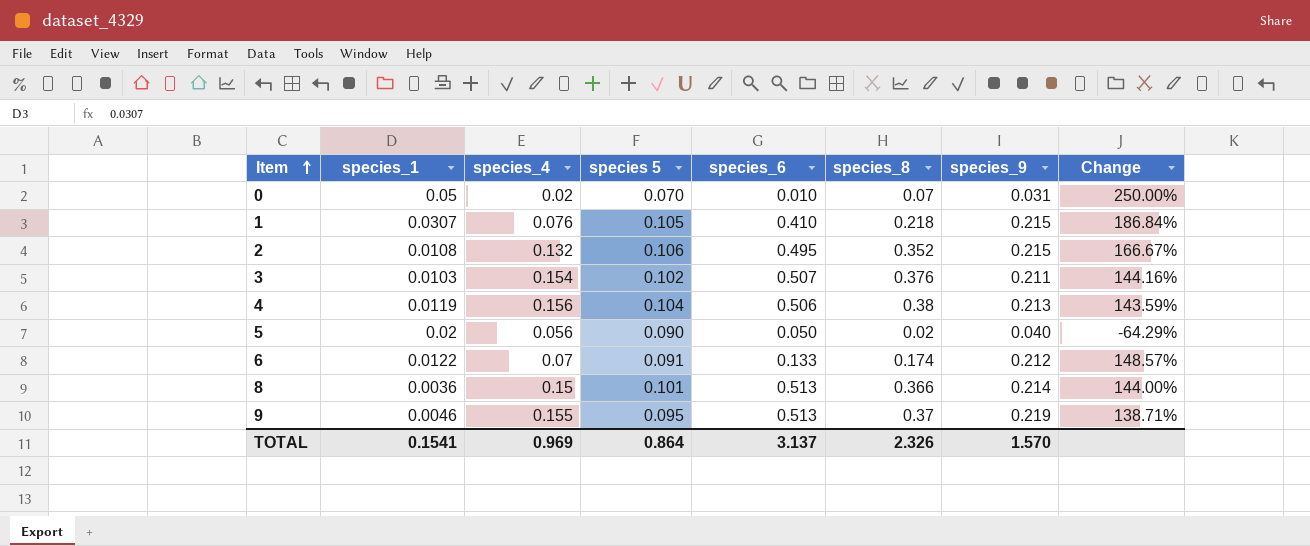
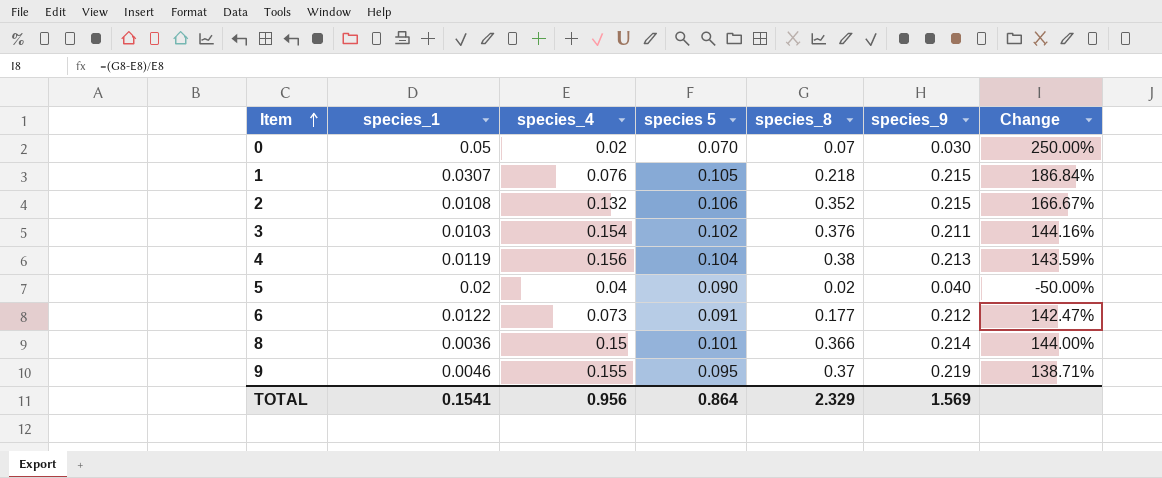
column species_6 | position: 5 -> none
0 | species_9: 0.031 -> 0.030
5 | species_4: 0.056 -> 0.04
5 | Change: -64.29% -> -50.00%
6 | species_4: 0.07 -> 0.073
6 | species_8: 0.174 -> 0.177
6 | Change: 148.57% -> 142.47%
TOTAL | species_4: 0.969 -> 0.956
TOTAL | species_8: 2.326 -> 2.329
TOTAL | species_9: 1.570 -> 1.569

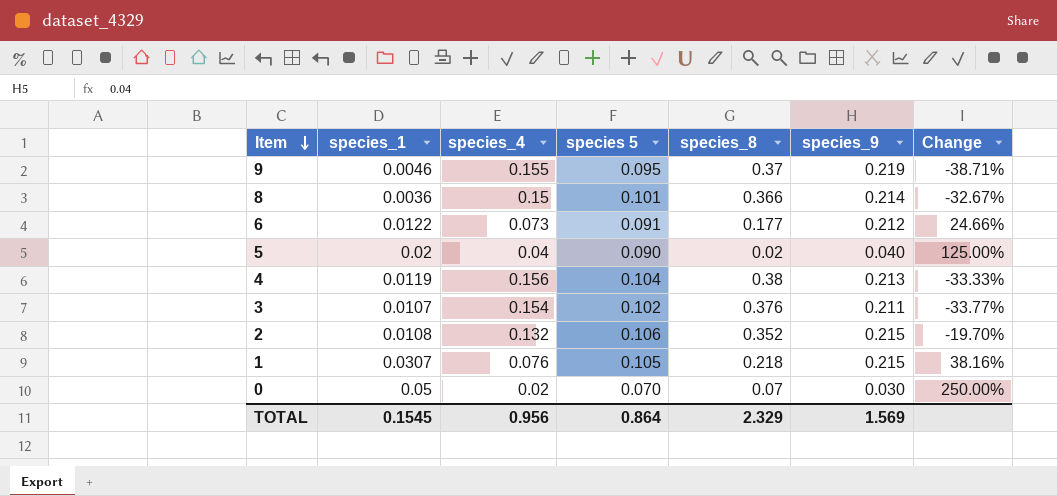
row order: Item ascending -> Item descending
column Change | formula: ([species_8] - [species_4]) / [species_4] -> ([species 5] - [species_4]) / [species_4]
3 | species_1: 0.0103 -> 0.0107
TOTAL | species_1: 0.1541 -> 0.1545

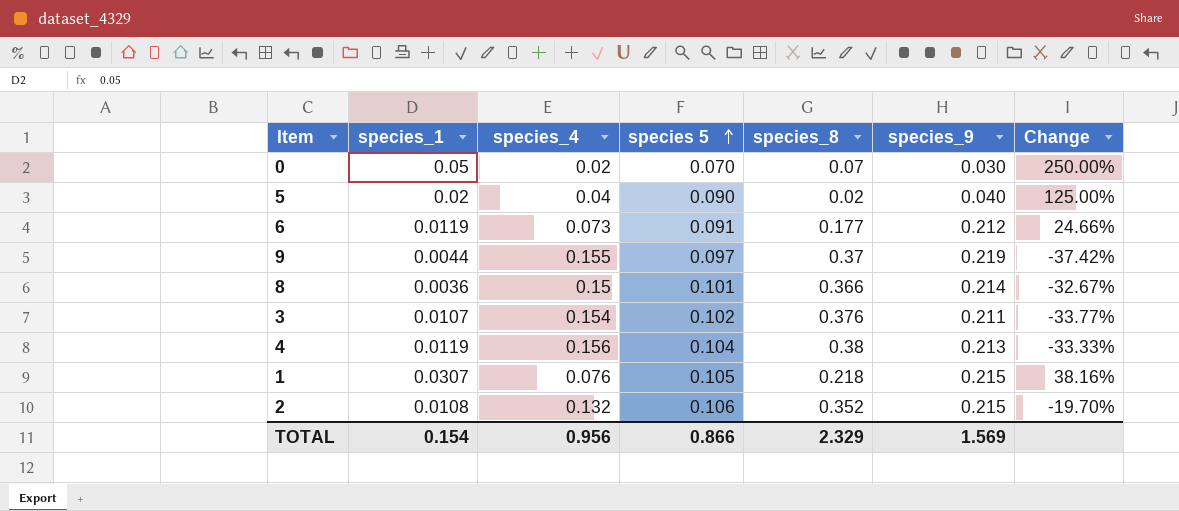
row order: Item descending -> species 5 ascending
6 | species_1: 0.0122 -> 0.0119
9 | species_1: 0.0046 -> 0.0044
9 | species 5: 0.095 -> 0.097
9 | Change: -38.71% -> -37.42%
TOTAL | species_1: 0.1545 -> 0.154
TOTAL | species 5: 0.864 -> 0.866

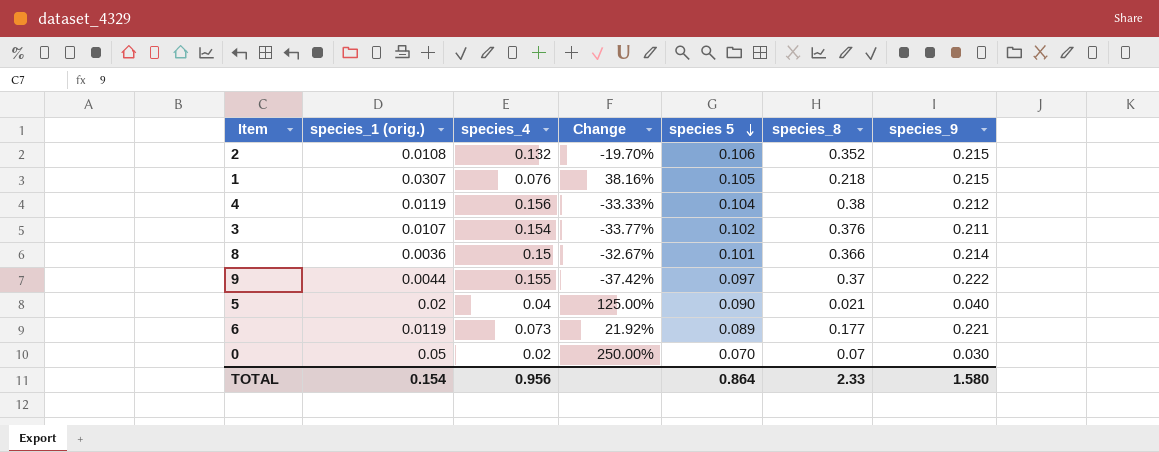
row order: species 5 ascending -> species 5 descending
column name: species_1 -> species_1 (orig.)
column Change | position: 7 -> 4
4 | species_9: 0.213 -> 0.212
9 | species_9: 0.219 -> 0.222
5 | species_8: 0.02 -> 0.021
6 | Change: 24.66% -> 21.92%
6 | species 5: 0.091 -> 0.089
6 | species_9: 0.212 -> 0.221
TOTAL | species 5: 0.866 -> 0.864
TOTAL | species_8: 2.329 -> 2.33
TOTAL | species_9: 1.569 -> 1.580

